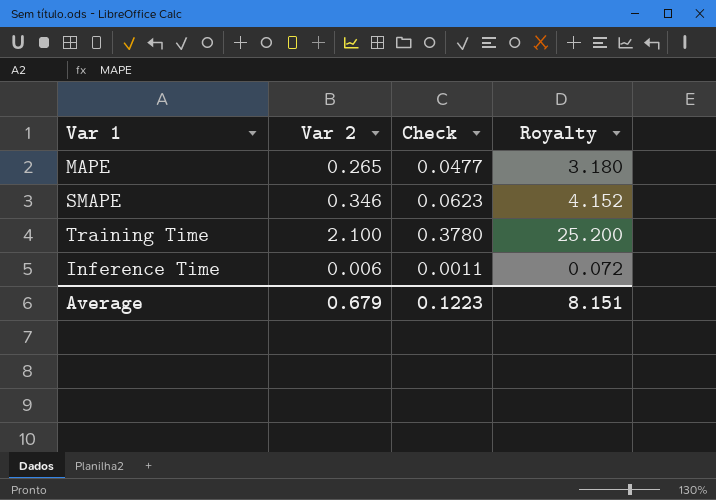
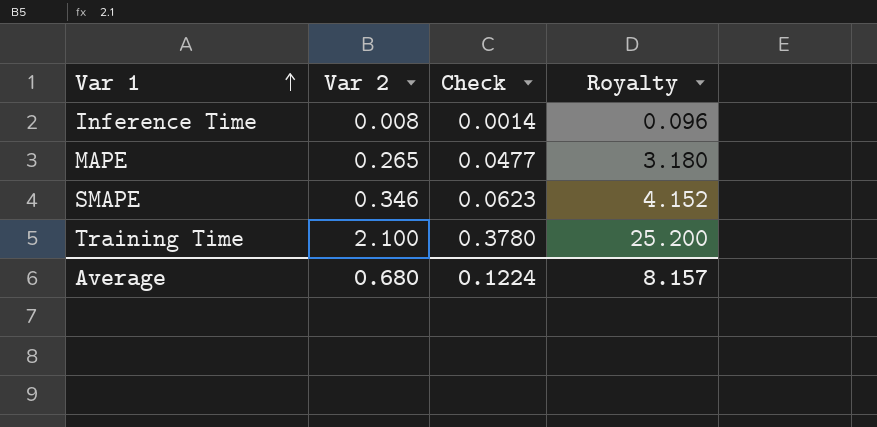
row order: none -> Var 1 ascending
Inference Time | Var 2: 0.006 -> 0.008
Inference Time | Check: 0.0011 -> 0.0014
Inference Time | Royalty: 0.072 -> 0.096
Average | Var 2: 0.679 -> 0.680
Average | Check: 0.1223 -> 0.1224
Average | Royalty: 8.151 -> 8.157

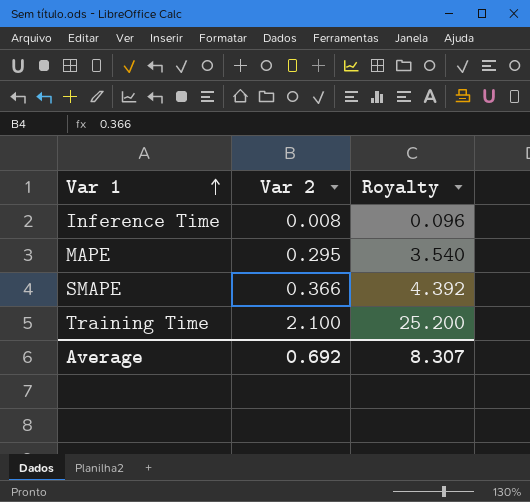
column Check | formula: [Var 2] * 0.18 -> none
MAPE | Var 2: 0.265 -> 0.295
MAPE | Royalty: 3.180 -> 3.540
SMAPE | Var 2: 0.346 -> 0.366
SMAPE | Royalty: 4.152 -> 4.392
Average | Var 2: 0.680 -> 0.692
Average | Royalty: 8.157 -> 8.307

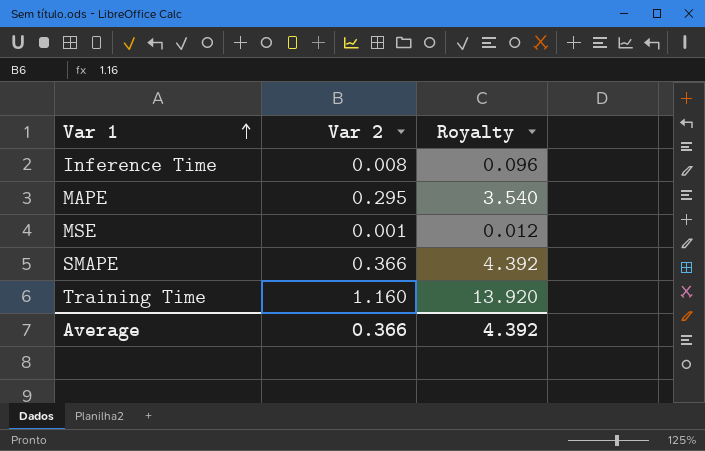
row MSE: none -> 0.001 | 0.012
Training Time | Var 2: 2.100 -> 1.160
Training Time | Royalty: 25.200 -> 13.920
Average | Var 2: 0.692 -> 0.366
Average | Royalty: 8.307 -> 4.392

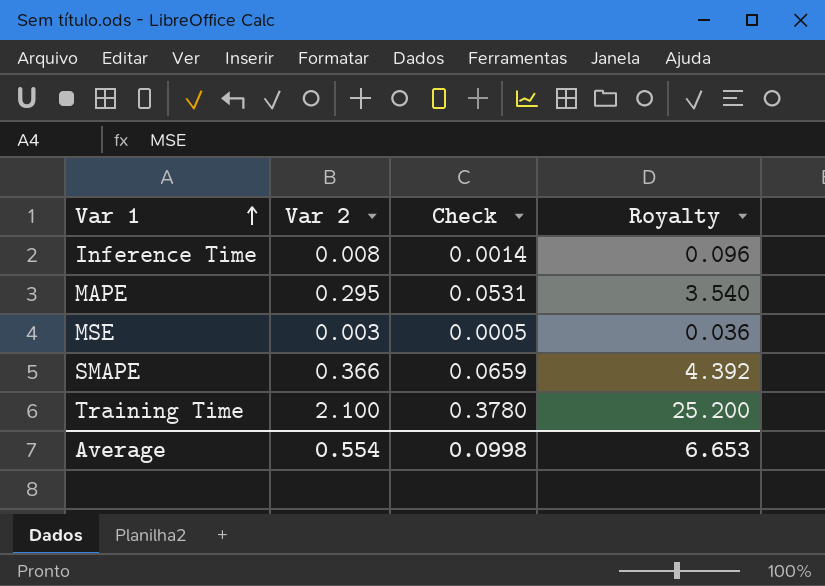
column Check | formula: none -> [Var 2] * 0.18
MSE | Var 2: 0.001 -> 0.003
MSE | Royalty: 0.012 -> 0.036
Training Time | Var 2: 1.160 -> 2.100
Training Time | Royalty: 13.920 -> 25.200
Average | Var 2: 0.366 -> 0.554
Average | Royalty: 4.392 -> 6.653

